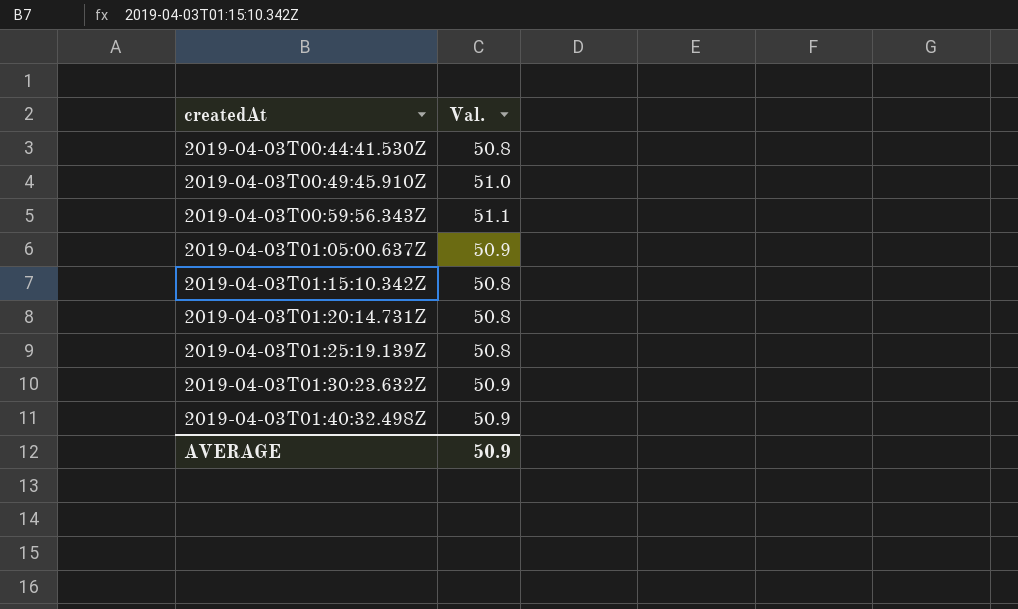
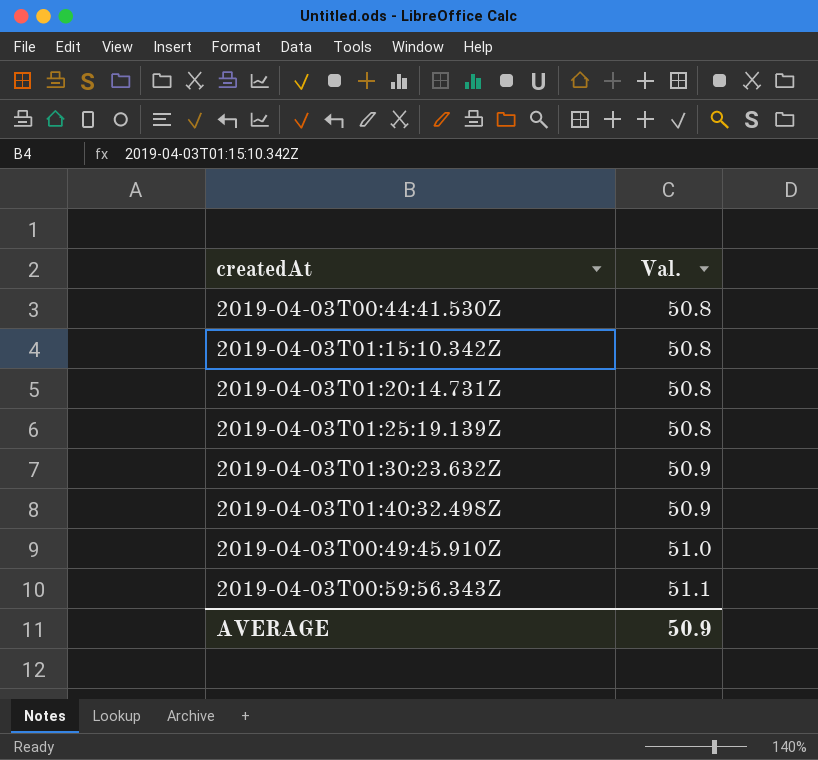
row order: createdAt ascending -> Val. ascending
row 2019-04-03T01:05:00.637Z: 50.9 -> none

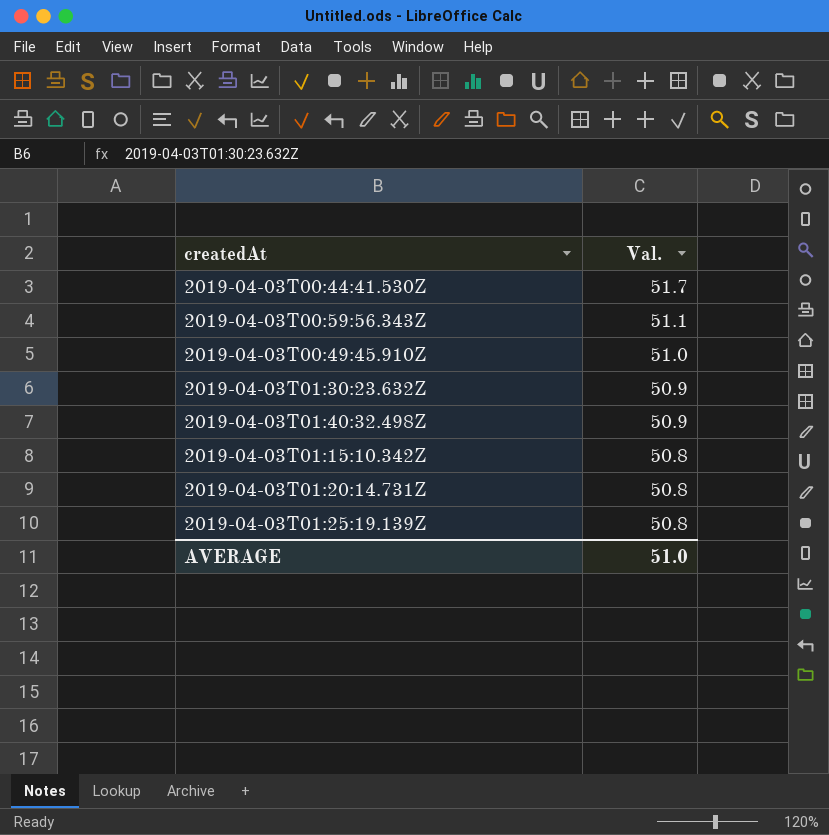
row order: Val. ascending -> Val. descending
2019-04-03T00:44:41.530Z | Val.: 50.8 -> 51.7
AVERAGE | Val.: 50.9 -> 51.0

